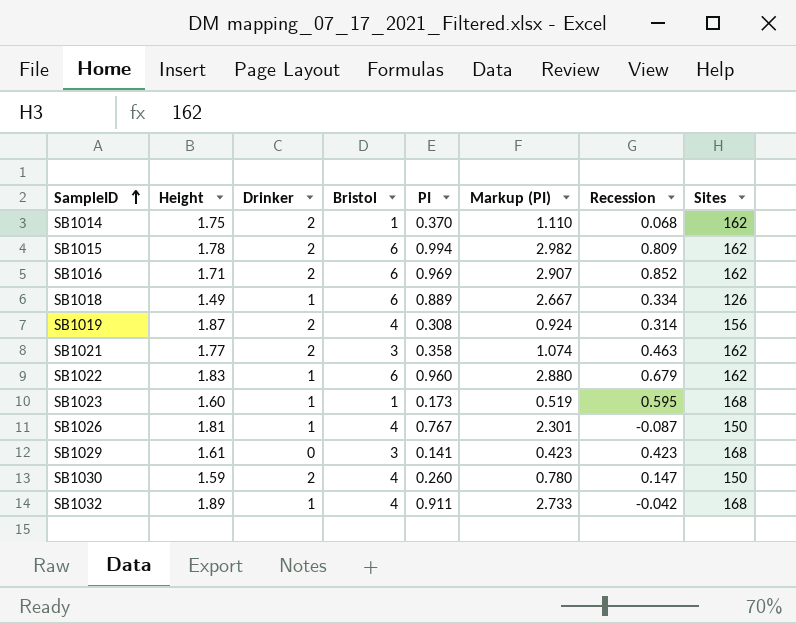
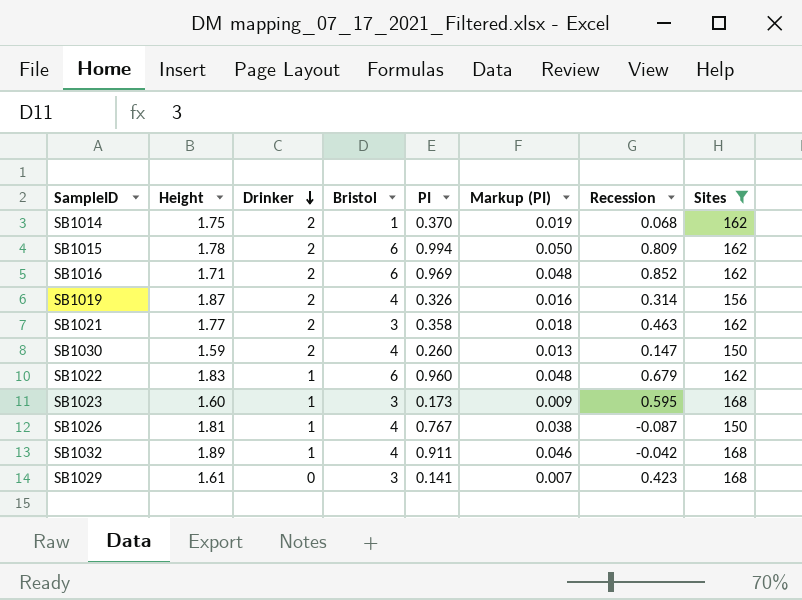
filter: none -> Sites != 126
row order: SampleID ascending -> Drinker descending
column Markup (PI) | formula: [PI] * 3 -> [PI] * 0.05
SB1019 | PI: 0.308 -> 0.326
SB1023 | Bristol: 1 -> 3

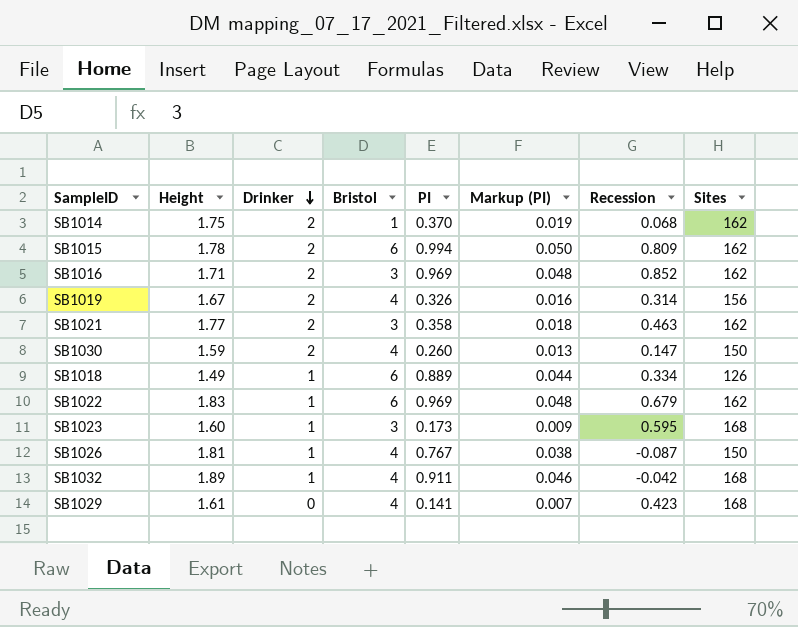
filter: Sites != 126 -> none
SB1016 | Bristol: 6 -> 3
SB1019 | Height: 1.87 -> 1.67
SB1022 | PI: 0.960 -> 0.969
SB1029 | Bristol: 3 -> 4

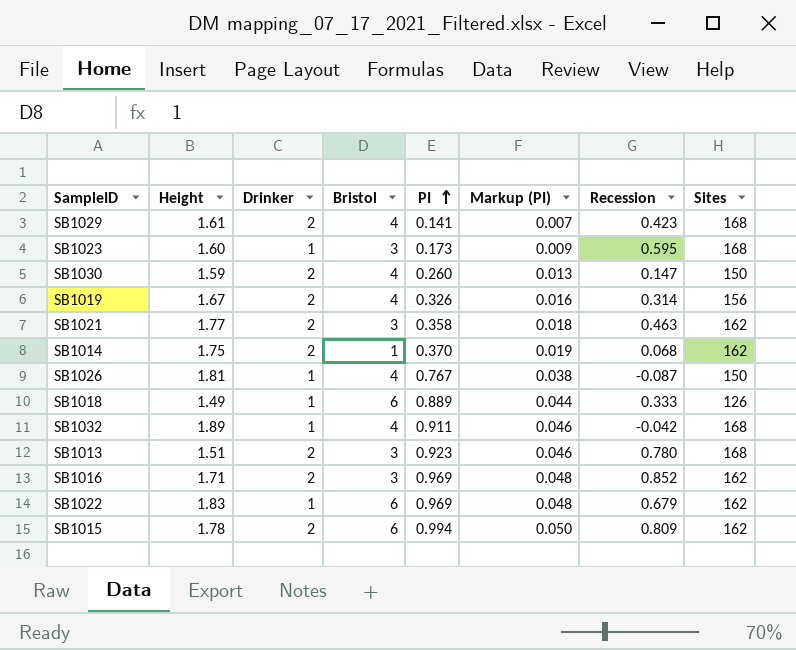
row order: Drinker descending -> PI ascending
SB1029 | Drinker: 0 -> 2
SB1018 | Recession: 0.334 -> 0.333
row SB1013: none -> 1.51 | 2 | 3 | 0.923 | 0.046 | 0.780 | 168

